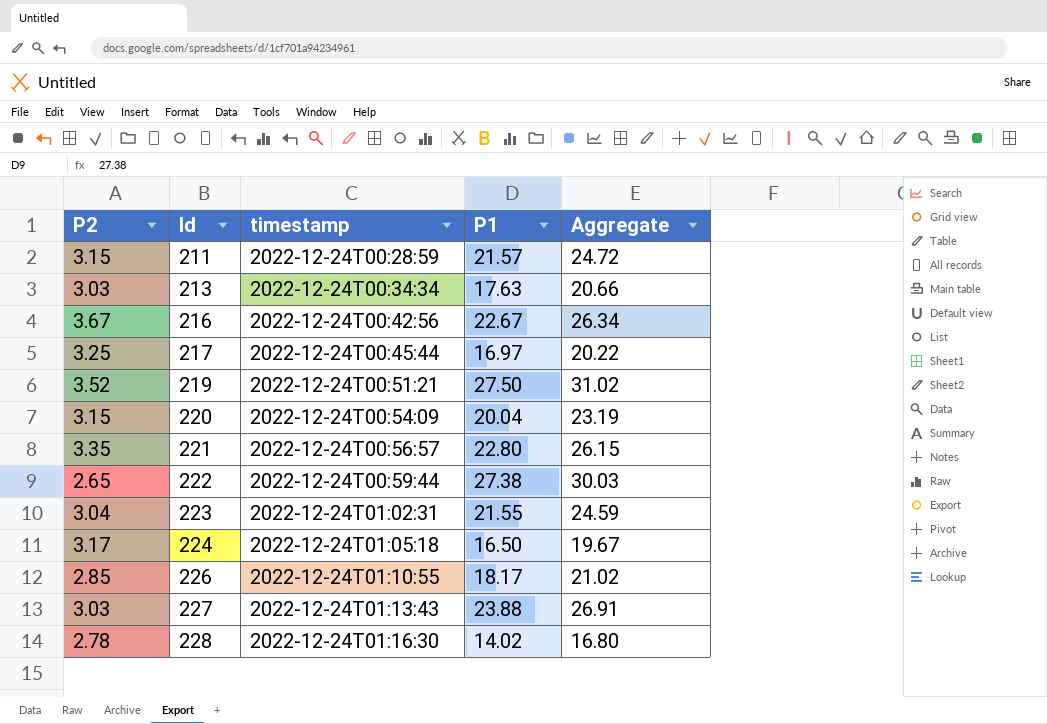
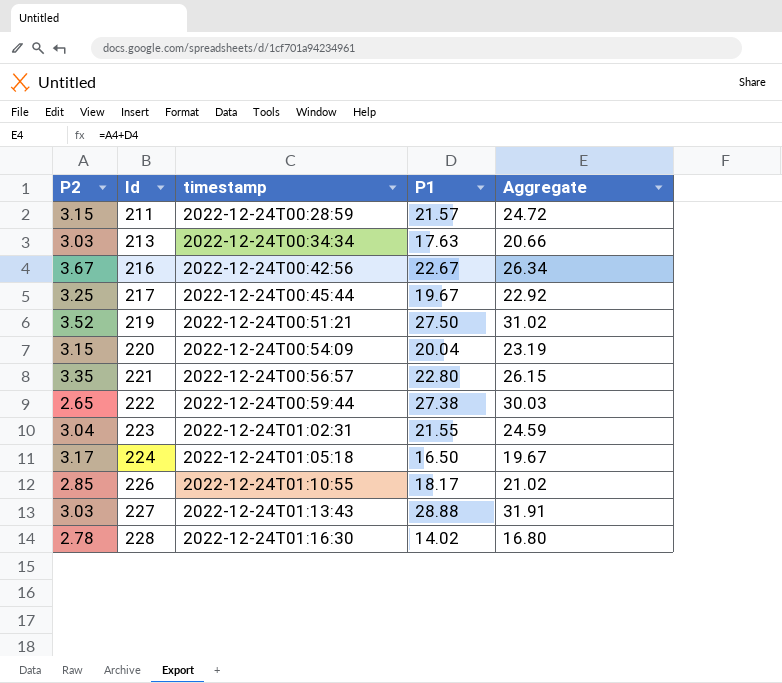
217 | P1: 16.97 -> 19.67
217 | Aggregate: 20.22 -> 22.92
227 | P1: 23.88 -> 28.88
227 | Aggregate: 26.91 -> 31.91

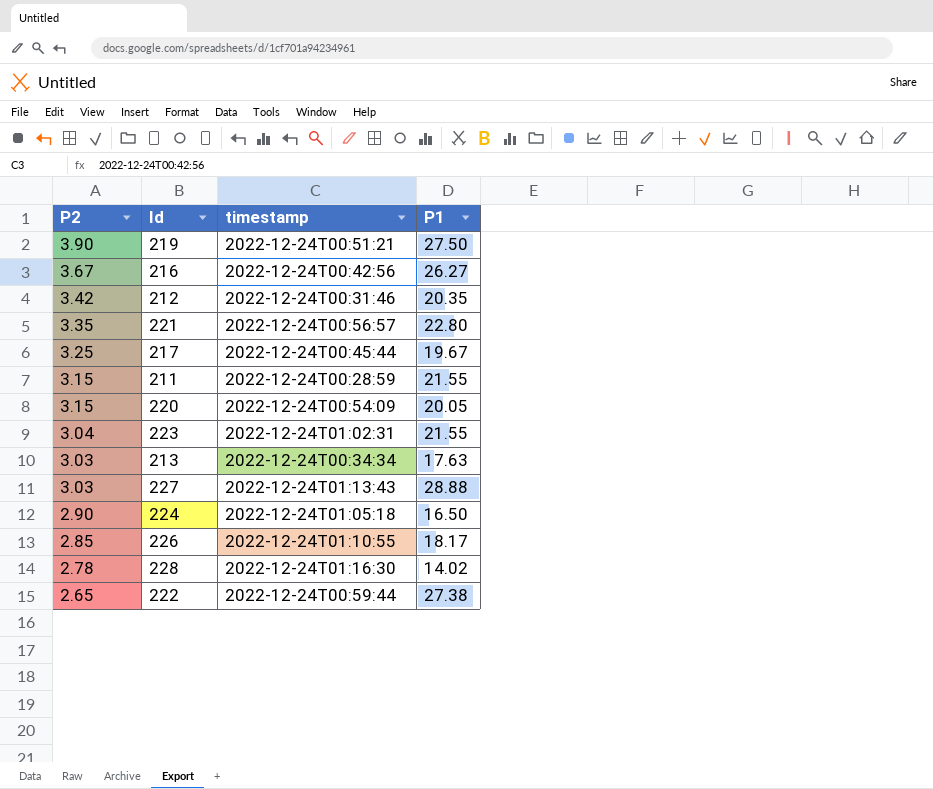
row order: Id ascending -> P2 descending
column Aggregate | formula: [P2] + [P1] -> none
219 | P2: 3.52 -> 3.90
216 | P1: 22.67 -> 26.27
row 212: none -> 3.42 | 2022-12-24T00:31:46 | 20.35
211 | P1: 21.57 -> 21.55
220 | P1: 20.04 -> 20.05
224 | P2: 3.17 -> 2.90

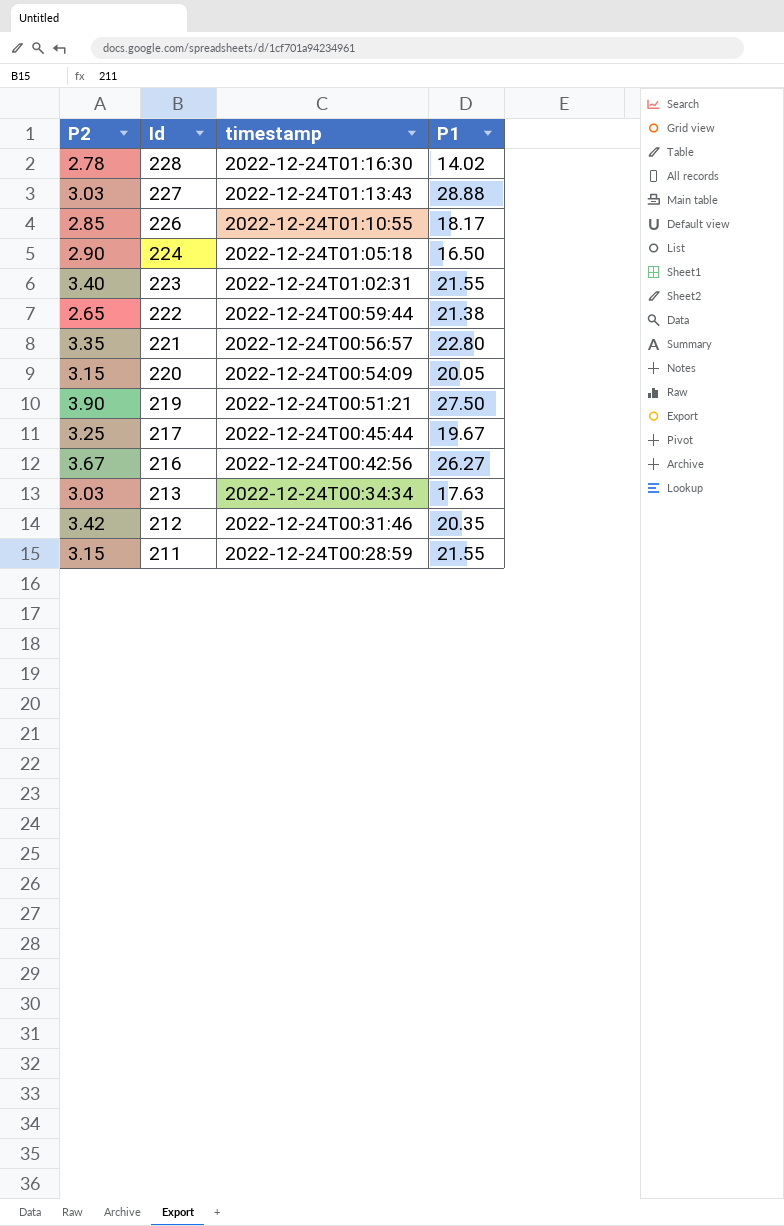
row order: P2 descending -> Id descending
223 | P2: 3.04 -> 3.40
222 | P1: 27.38 -> 21.38

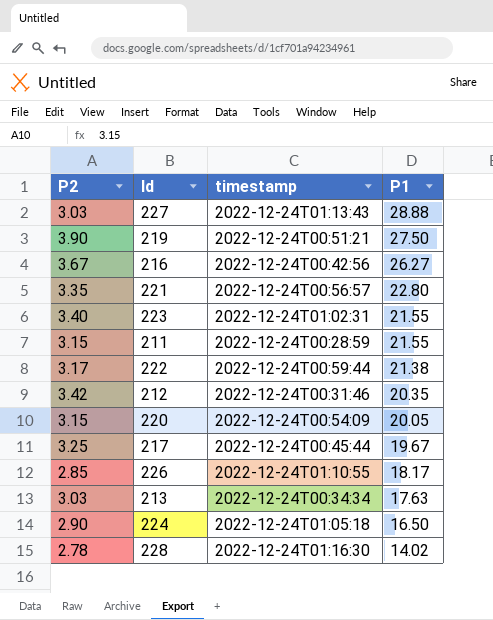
row order: Id descending -> P1 descending
222 | P2: 2.65 -> 3.17

